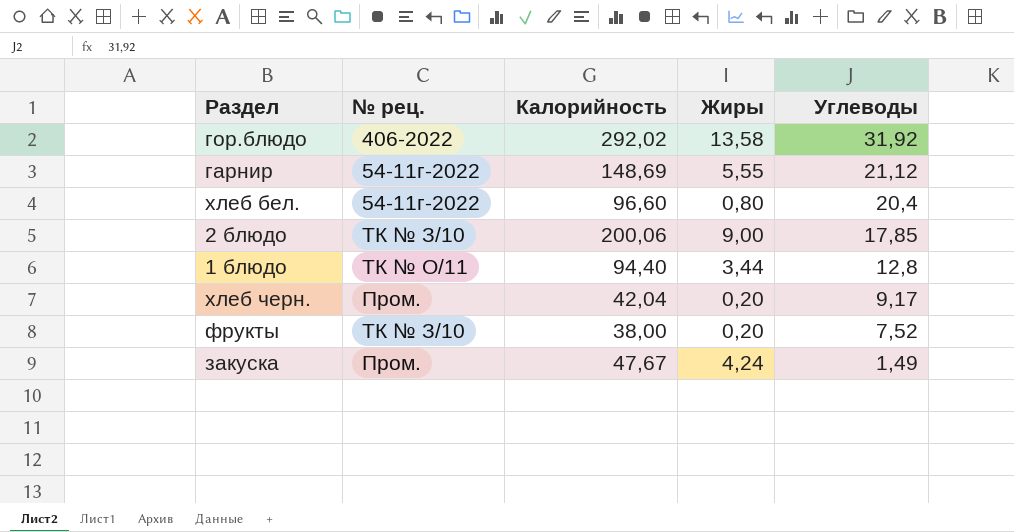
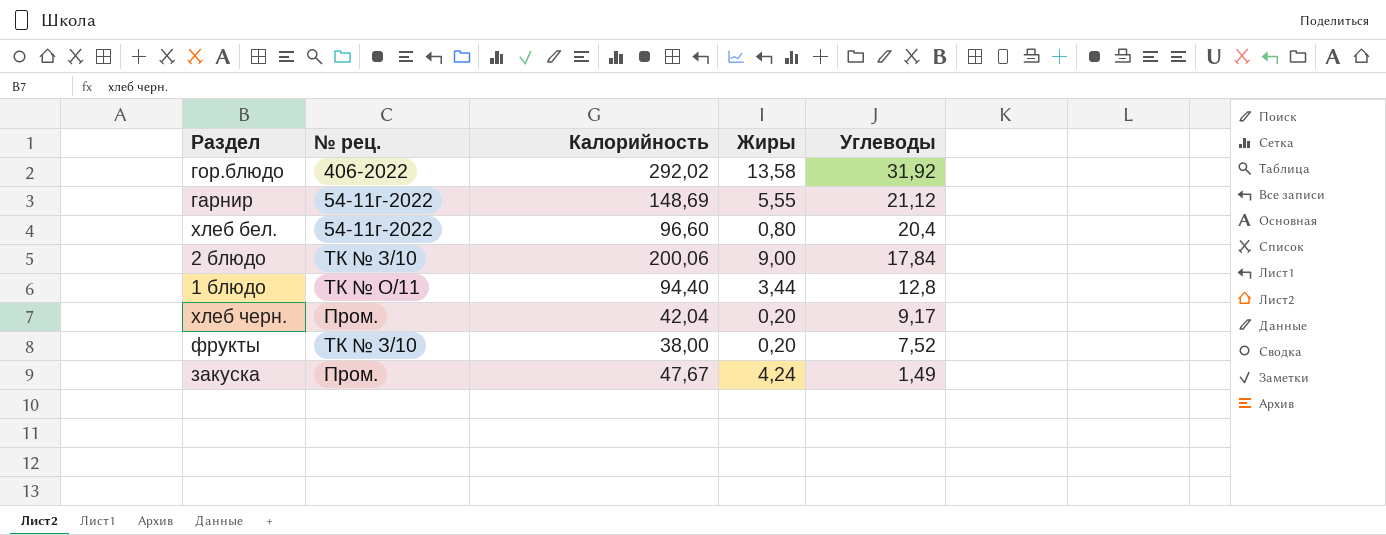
2 блюдо | Углеводы: 17,85 -> 17,84

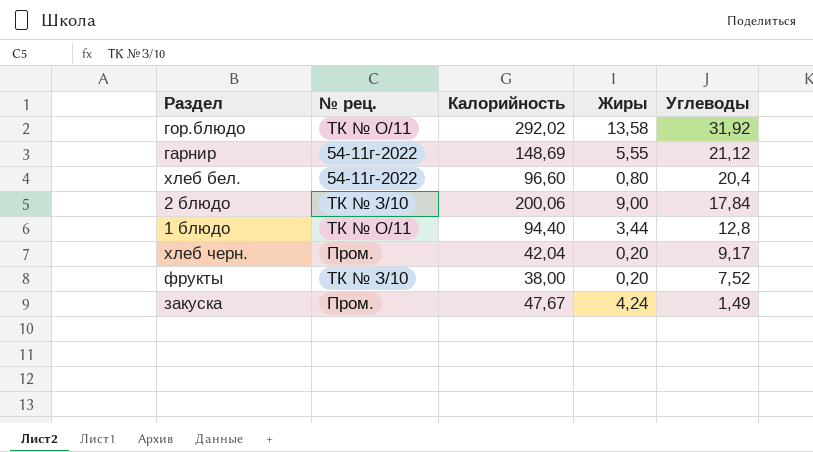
гор.блюдо | № рец.: 406-2022 -> ТК № О/11

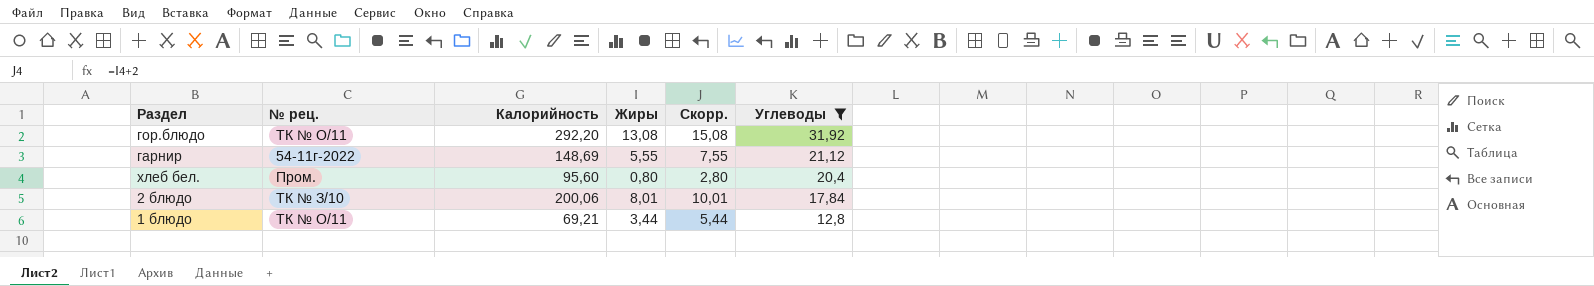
filter: none -> Углеводы >= 12,8
column Скорр. | formula: none -> [Жиры] + 2
гор.блюдо | Калорийность: 292,02 -> 292,20
гор.блюдо | Жиры: 13,58 -> 13,08
хлеб бел. | № рец.: 54-11г-2022 -> Пром.
хлеб бел. | Калорийность: 96,60 -> 95,60
2 блюдо | Жиры: 9,00 -> 8,01
1 блюдо | Калорийность: 94,40 -> 69,21

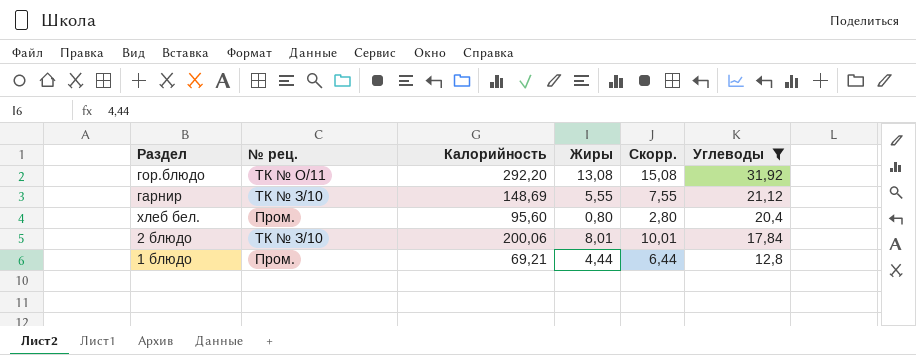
гарнир | № рец.: 54-11г-2022 -> ТК № З/10
1 блюдо | № рец.: ТК № О/11 -> Пром.
1 блюдо | Жиры: 3,44 -> 4,44
1 блюдо | Скорр.: 5,44 -> 6,44

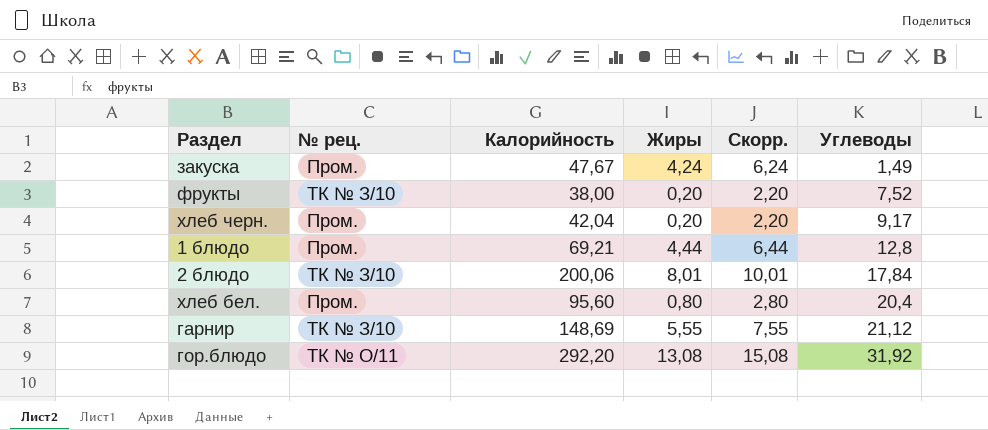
filter: Углеводы >= 12,8 -> none
row order: Углеводы descending -> Углеводы ascending

